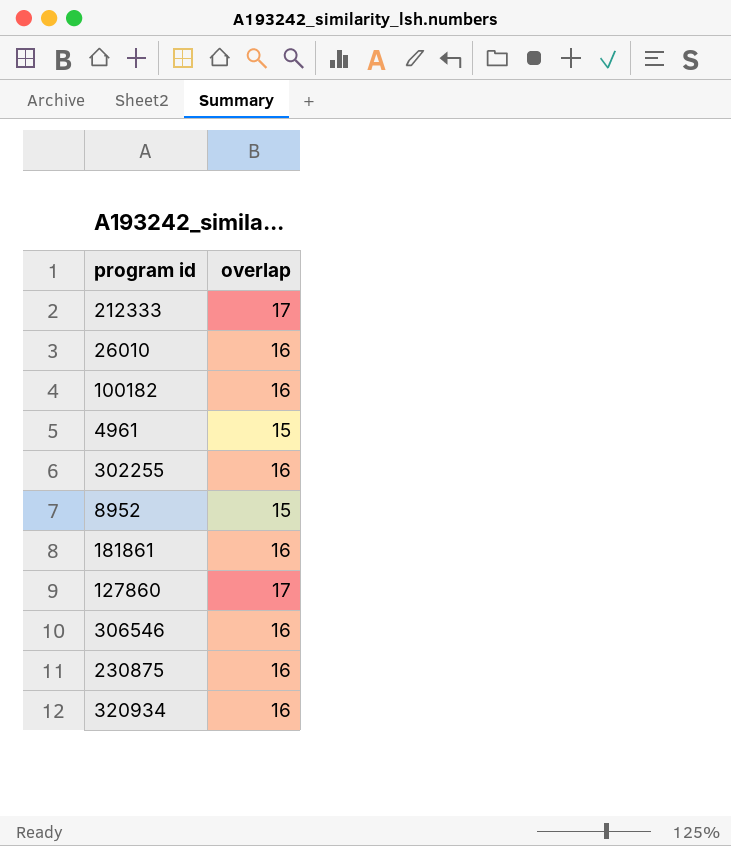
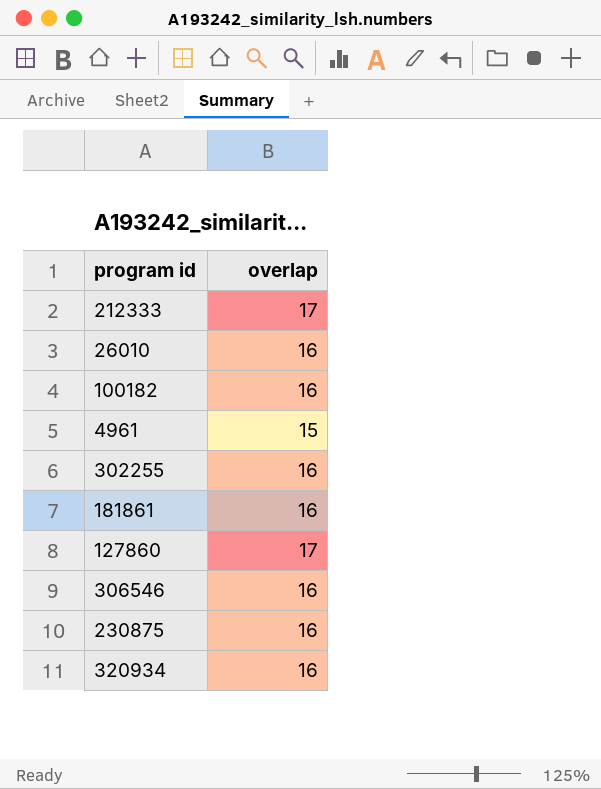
row 8952: 15 -> none

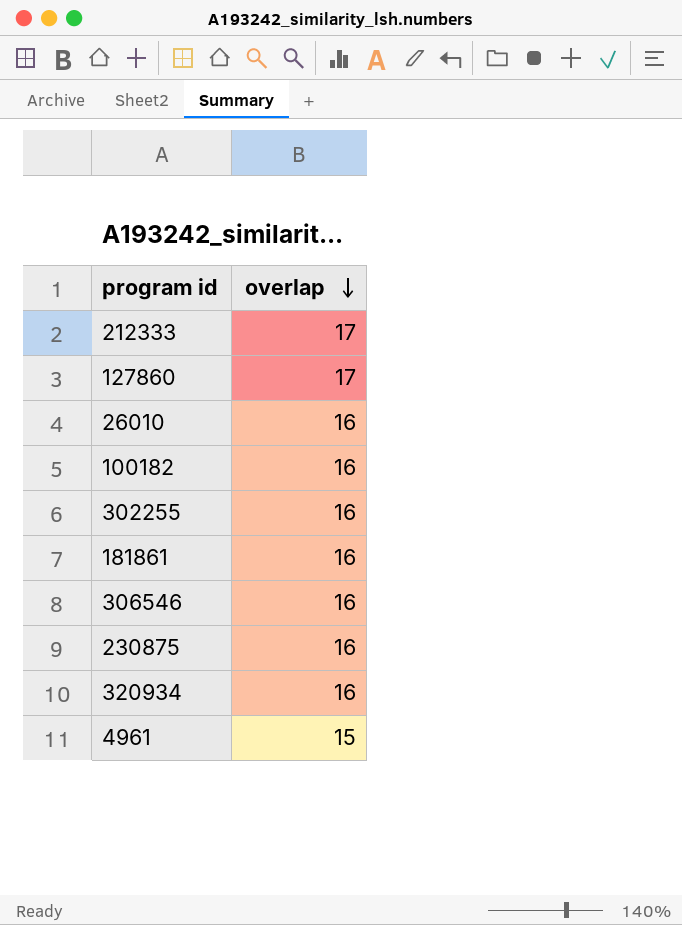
row order: none -> overlap descending

